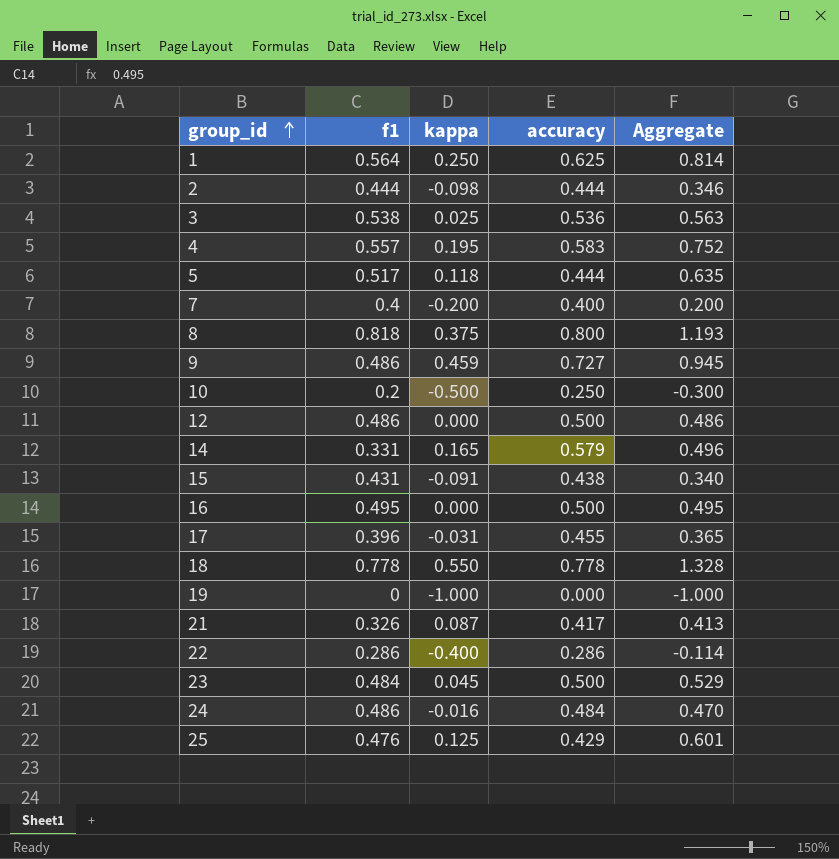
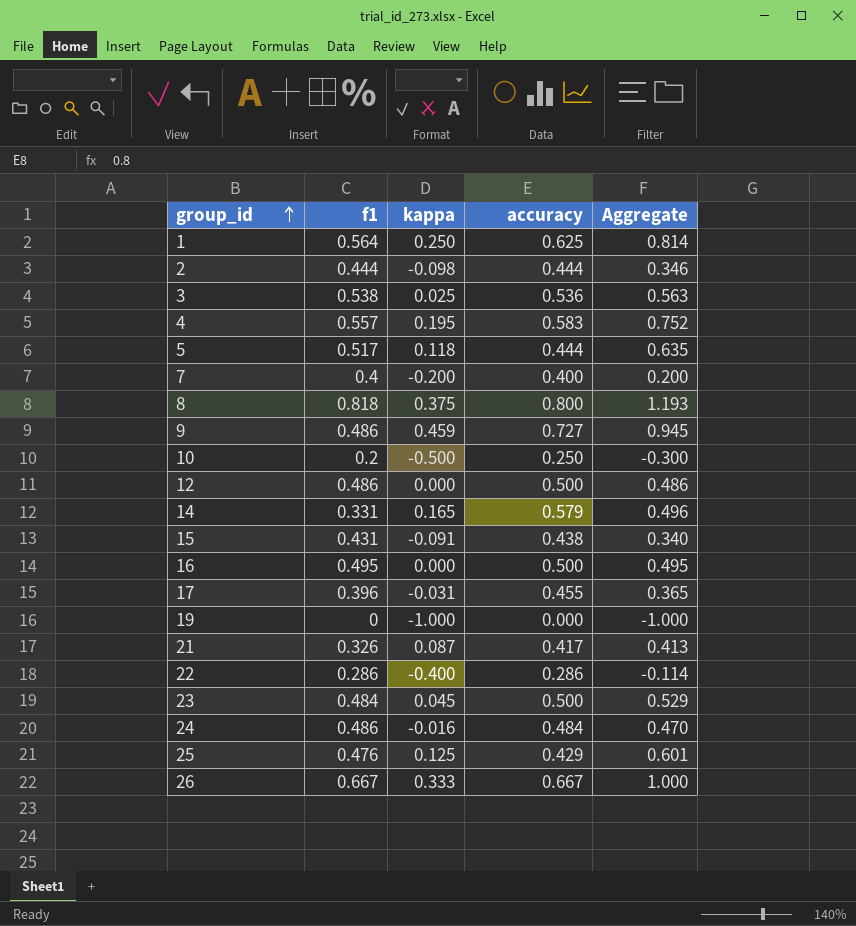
row 18: 0.778 | 0.550 | 0.778 | 1.328 -> none
row 26: none -> 0.667 | 0.333 | 0.667 | 1.000

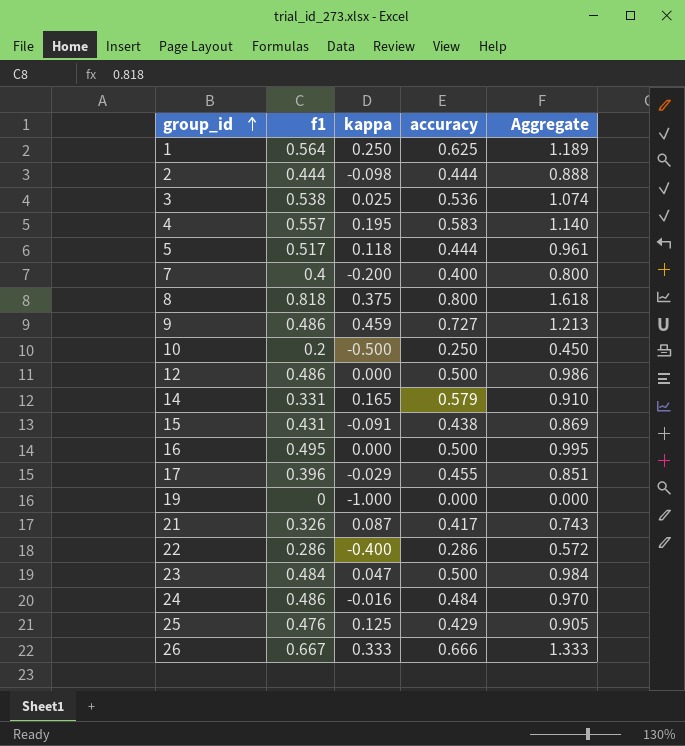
column Aggregate | formula: [f1] + [kappa] -> [f1] + [accuracy]
17 | kappa: -0.031 -> -0.029
23 | kappa: 0.045 -> 0.047
26 | accuracy: 0.667 -> 0.666

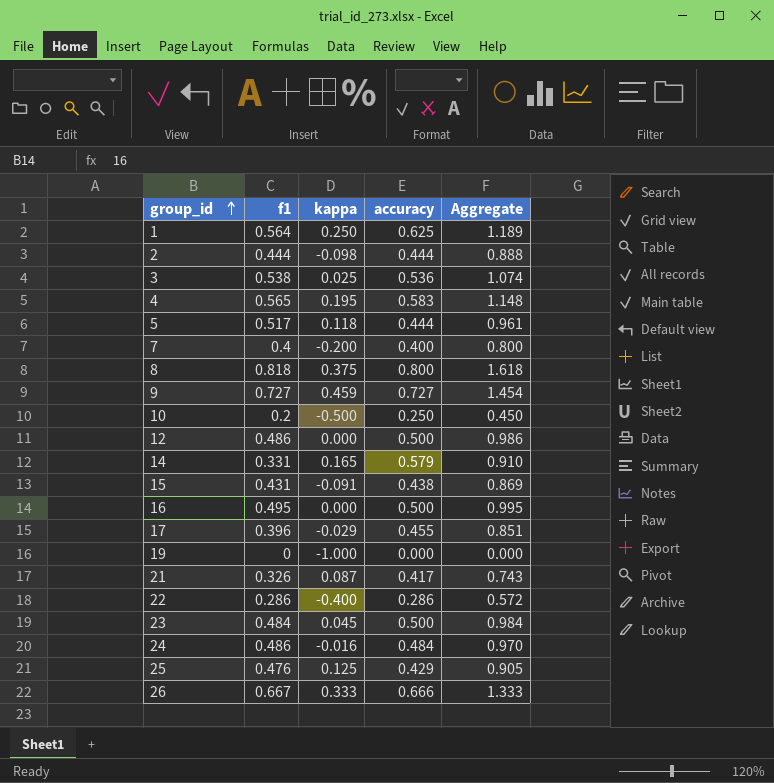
4 | f1: 0.557 -> 0.565
4 | Aggregate: 1.140 -> 1.148
9 | f1: 0.486 -> 0.727
9 | Aggregate: 1.213 -> 1.454
23 | kappa: 0.047 -> 0.045

